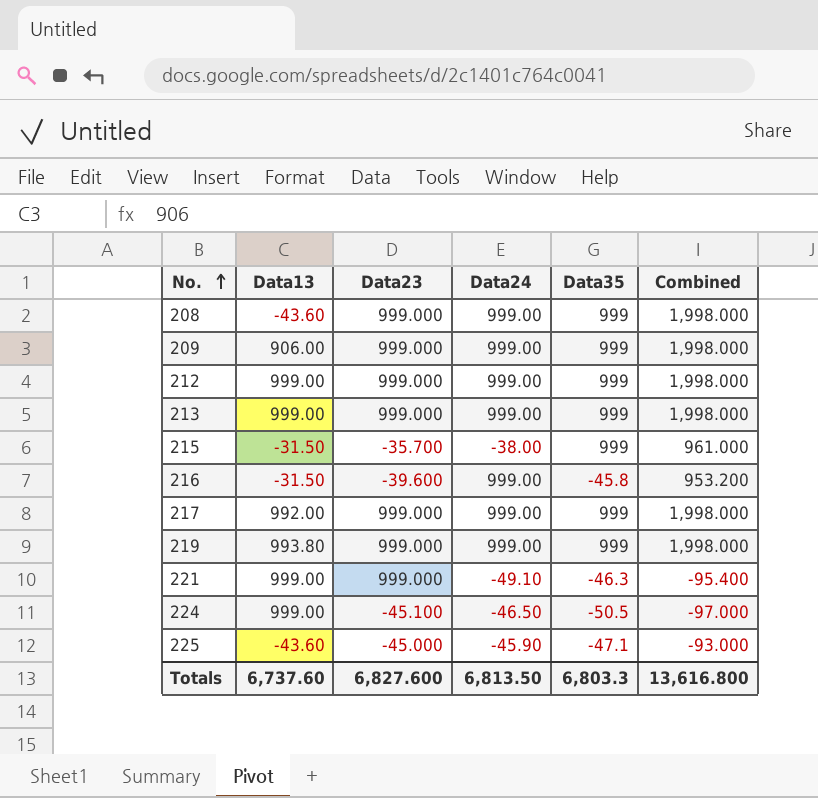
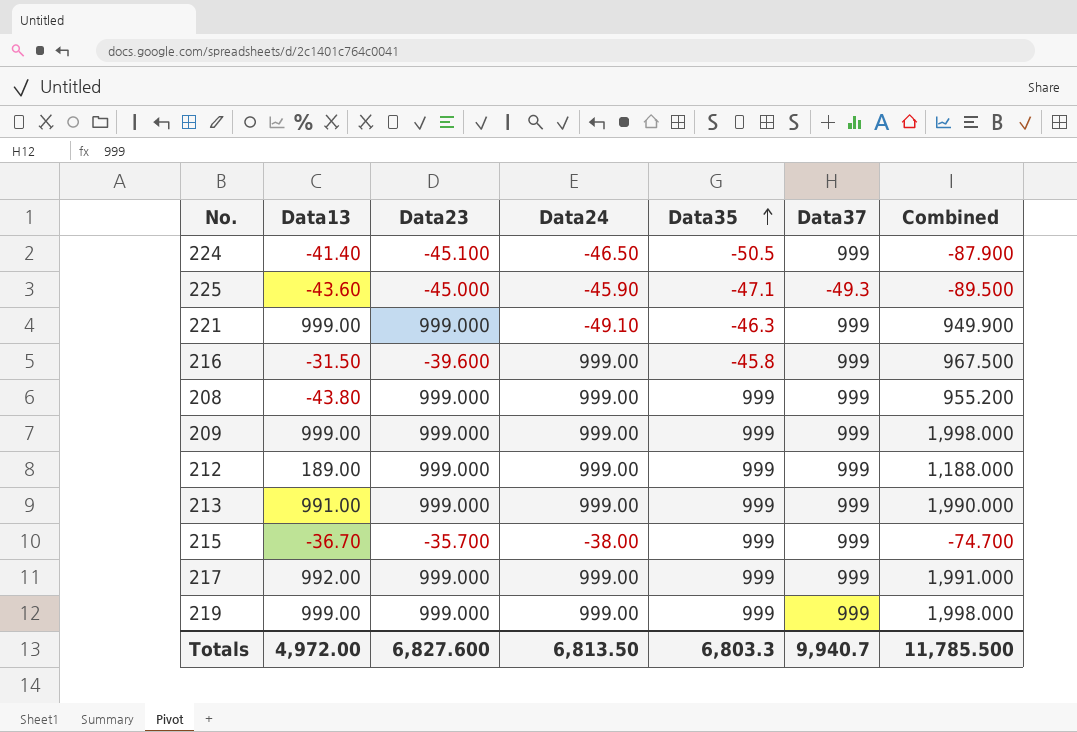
row order: No. ascending -> Data35 ascending
column Data37 | position: none -> 6
column Combined | formula: [Data24] + [Data35] -> [Data13] + [Data24]
224 | Data13: 999.00 -> -41.40
208 | Data13: -43.60 -> -43.80
209 | Data13: 906.00 -> 999.00
212 | Data13: 999.00 -> 189.00
213 | Data13: 999.00 -> 991.00
215 | Data13: -31.50 -> -36.70
219 | Data13: 993.80 -> 999.00
Totals | Data13: 6,737.60 -> 4,972.00
Totals | Combined: 13,616.800 -> 11,785.500

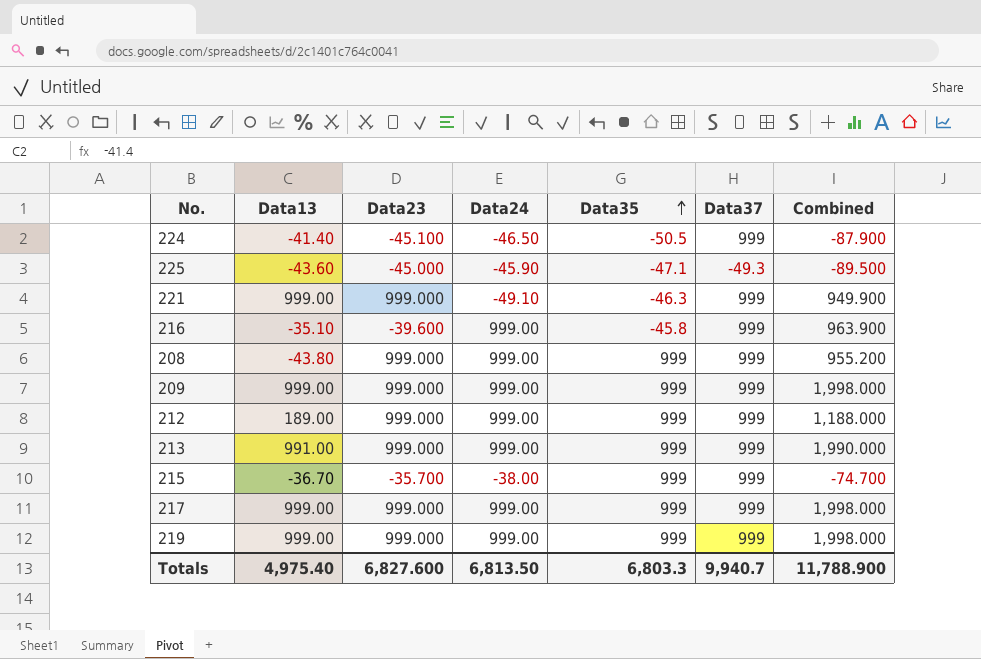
216 | Data13: -31.50 -> -35.10
216 | Combined: 967.500 -> 963.900
217 | Data13: 992.00 -> 999.00
217 | Combined: 1,991.000 -> 1,998.000
Totals | Data13: 4,972.00 -> 4,975.40
Totals | Combined: 11,785.500 -> 11,788.900

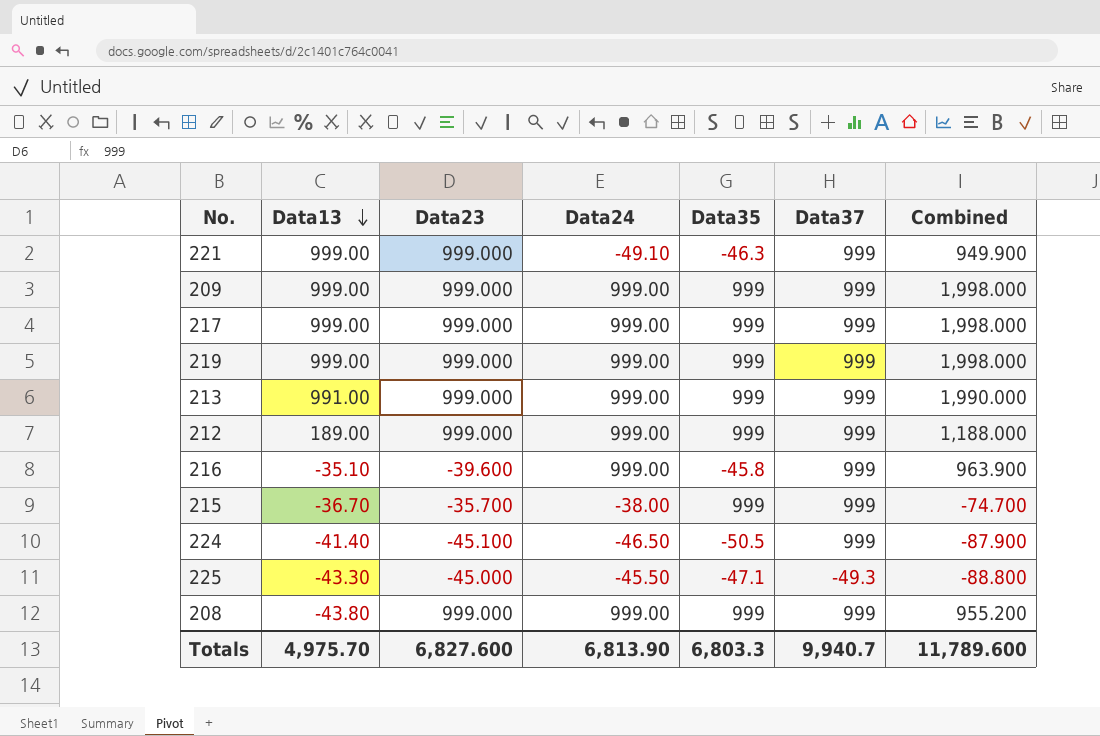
row order: Data35 ascending -> Data13 descending
225 | Data13: -43.60 -> -43.30
225 | Data24: -45.90 -> -45.50
225 | Combined: -89.500 -> -88.800
Totals | Data13: 4,975.40 -> 4,975.70
Totals | Data24: 6,813.50 -> 6,813.90
Totals | Combined: 11,788.900 -> 11,789.600

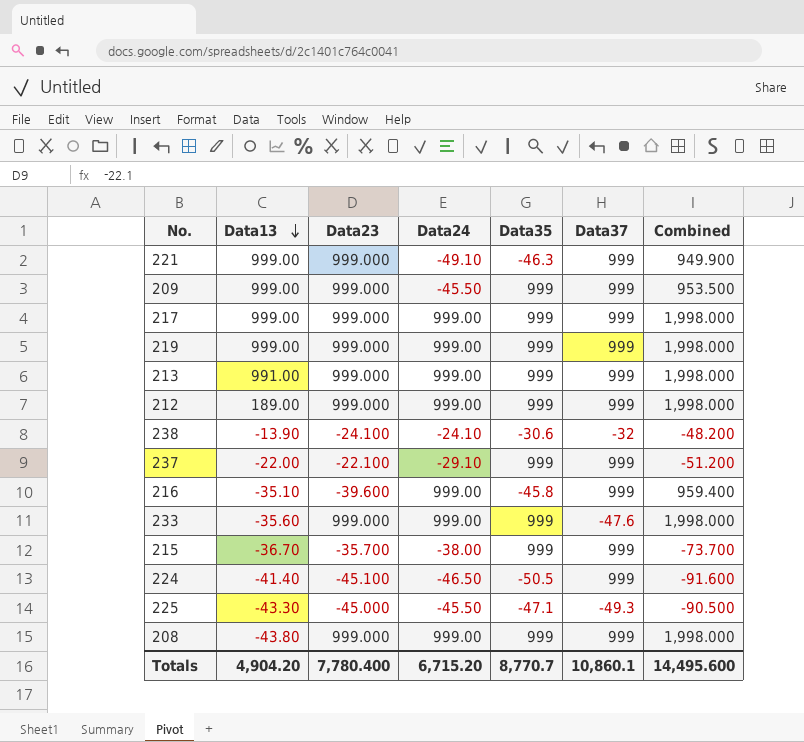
column Combined | formula: [Data13] + [Data24] -> [Data23] + [Data24]
209 | Data24: 999.00 -> -45.50
row 238: none -> -13.90 | -24.100 | -24.10 | -30.6 | -32 | -48.200
row 237: none -> -22.00 | -22.100 | -29.10 | 999 | 999 | -51.200
row 233: none -> -35.60 | 999.000 | 999.00 | 999 | -47.6 | 1,998.000
Totals | Data13: 4,975.70 -> 4,904.20
Totals | Data23: 6,827.600 -> 7,780.400
Totals | Data24: 6,813.90 -> 6,715.20
Totals | Data35: 6,803.3 -> 8,770.7
Totals | Data37: 9,940.7 -> 10,860.1
Totals | Combined: 11,789.600 -> 14,495.600

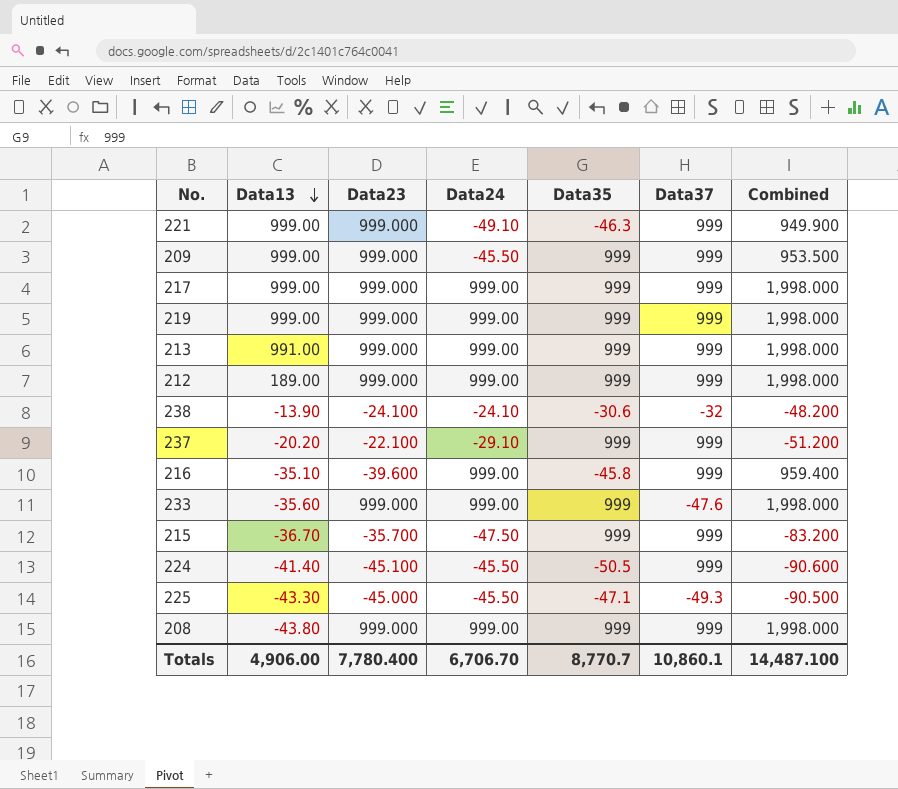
237 | Data13: -22.00 -> -20.20
215 | Data24: -38.00 -> -47.50
215 | Combined: -73.700 -> -83.200
224 | Data24: -46.50 -> -45.50
224 | Combined: -91.600 -> -90.600
Totals | Data13: 4,904.20 -> 4,906.00
Totals | Data24: 6,715.20 -> 6,706.70
Totals | Combined: 14,495.600 -> 14,487.100

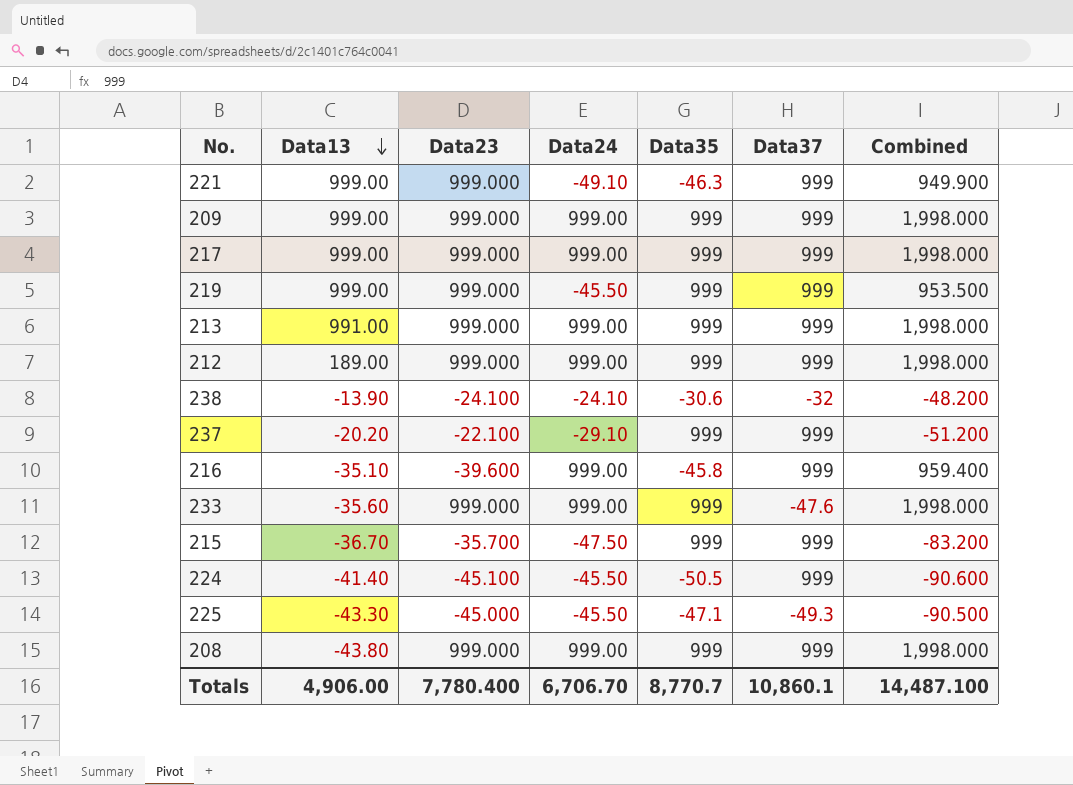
209 | Data24: -45.50 -> 999.00
209 | Combined: 953.500 -> 1,998.000
219 | Data24: 999.00 -> -45.50
219 | Combined: 1,998.000 -> 953.500

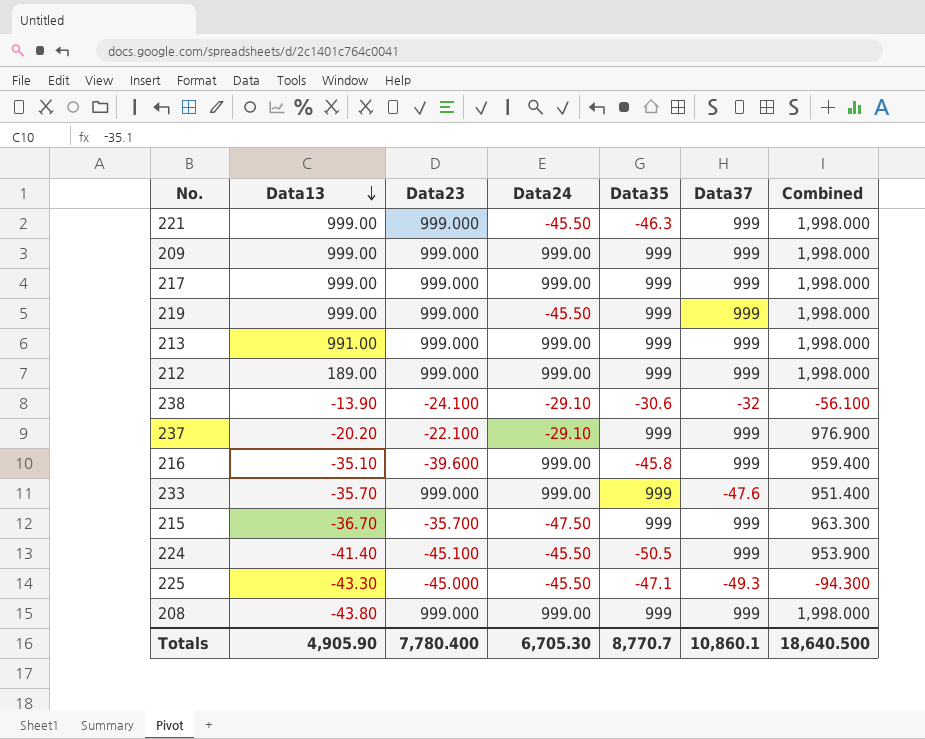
column Combined | formula: [Data23] + [Data24] -> [Data23] + [Data37]
221 | Data24: -49.10 -> -45.50
238 | Data24: -24.10 -> -29.10
233 | Data13: -35.60 -> -35.70
Totals | Data13: 4,906.00 -> 4,905.90
Totals | Data24: 6,706.70 -> 6,705.30
Totals | Combined: 14,487.100 -> 18,640.500

